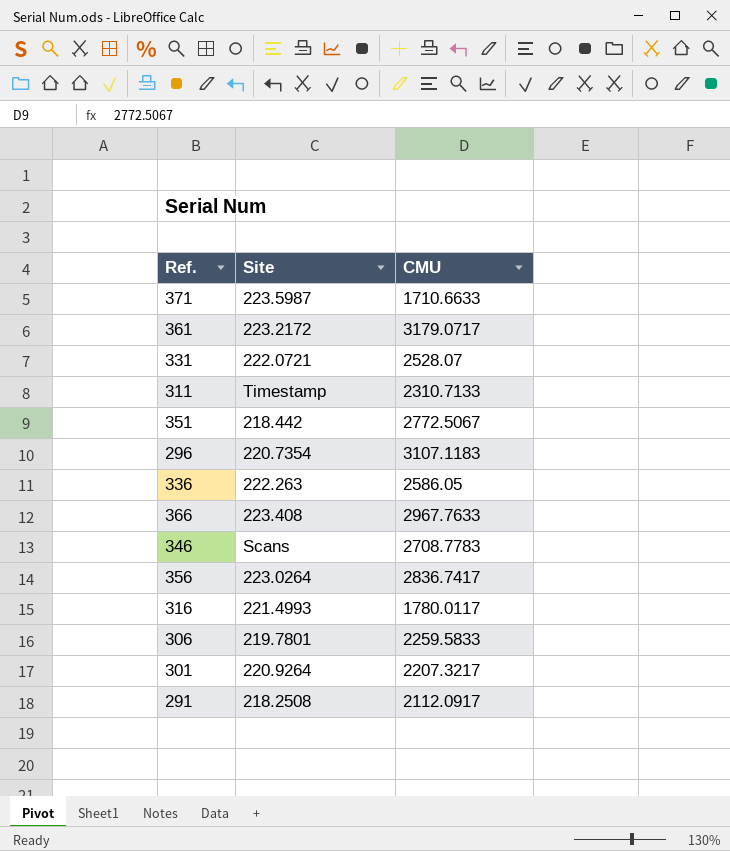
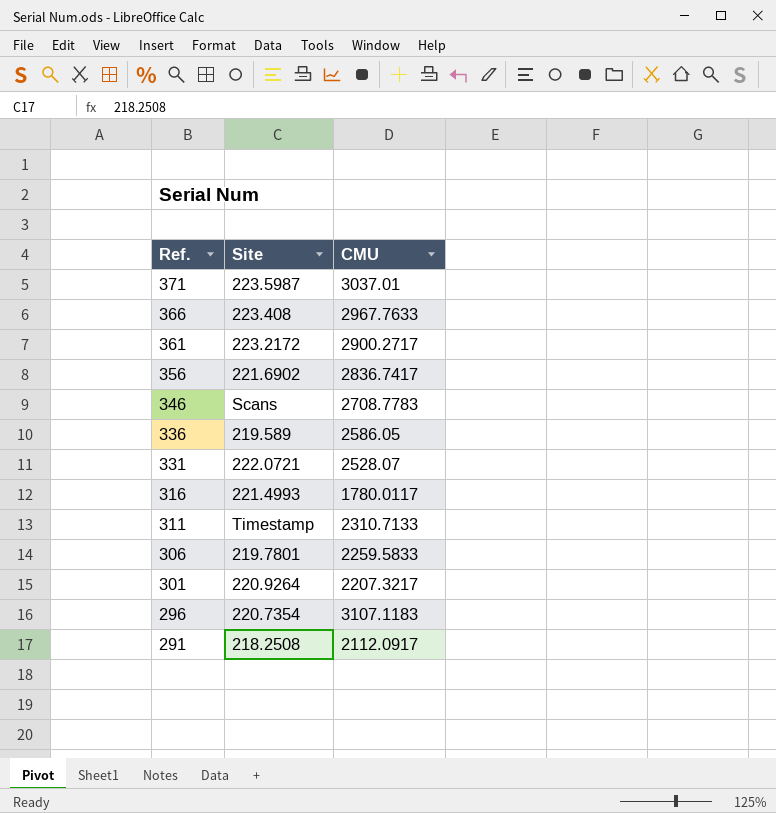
row order: none -> Ref. descending
row 351: 218.442 | 2772.5067 -> none
371 | CMU: 1710.6633 -> 3037.01
361 | CMU: 3179.0717 -> 2900.2717
356 | Site: 223.0264 -> 221.6902
336 | Site: 222.263 -> 219.589

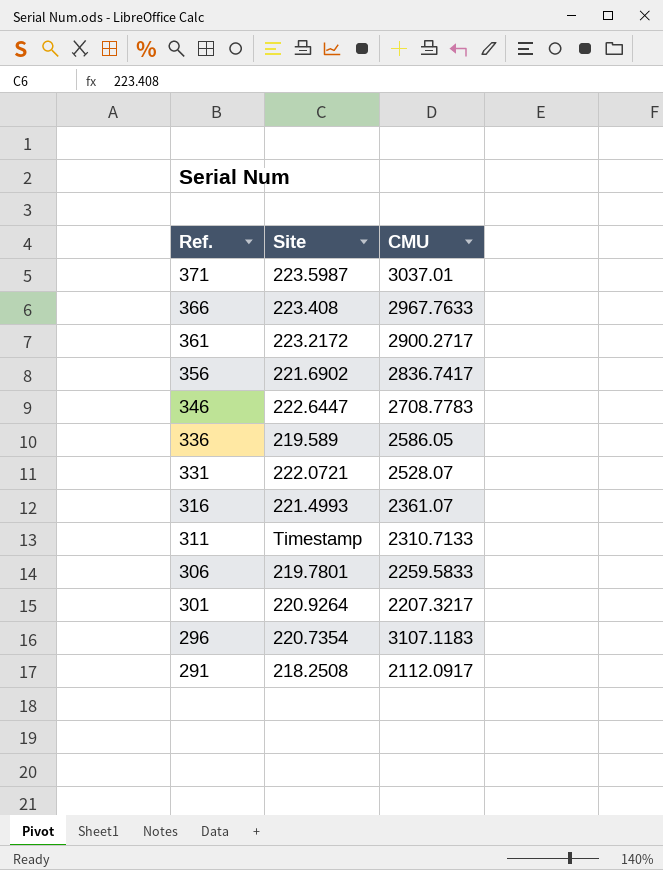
346 | Site: Scans -> 222.6447
316 | CMU: 1780.0117 -> 2361.07

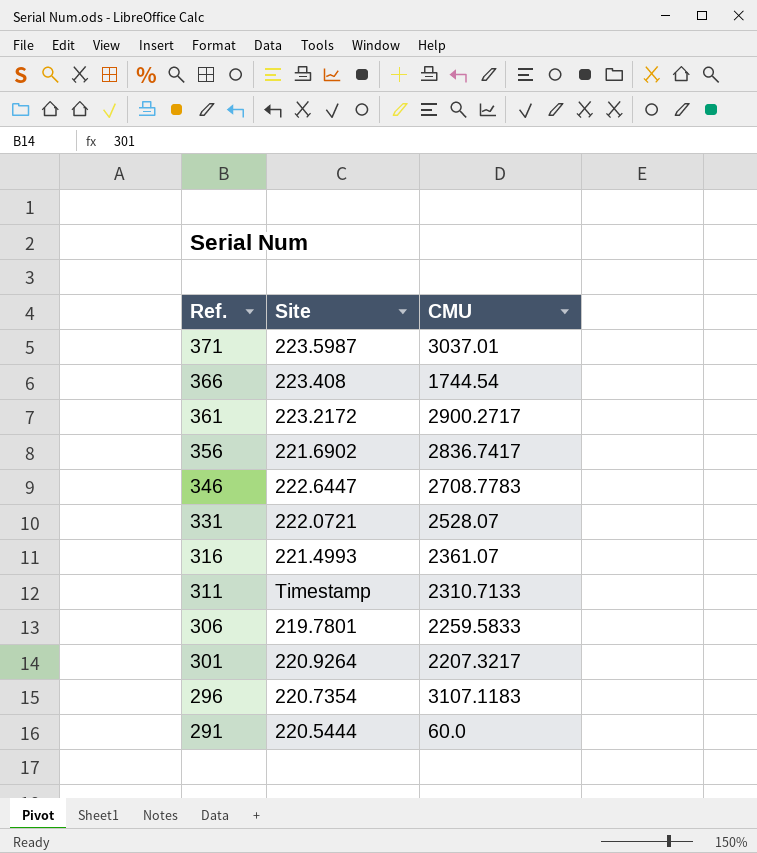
row 336: 219.589 | 2586.05 -> none
366 | CMU: 2967.7633 -> 1744.54
291 | Site: 218.2508 -> 220.5444
291 | CMU: 2112.0917 -> 60.0

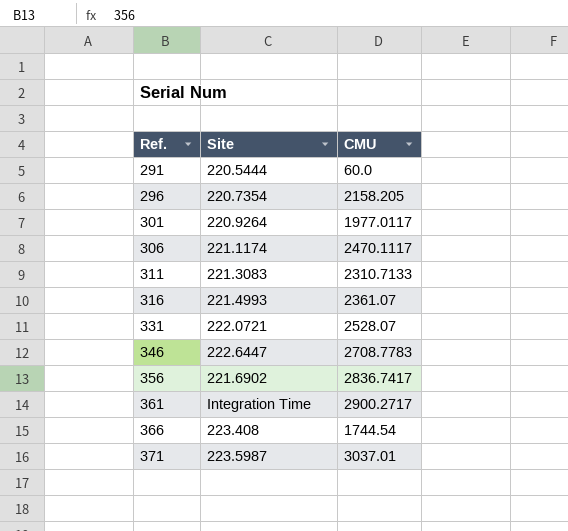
row order: Ref. descending -> Ref. ascending
296 | CMU: 3107.1183 -> 2158.205
301 | CMU: 2207.3217 -> 1977.0117
306 | Site: 219.7801 -> 221.1174
306 | CMU: 2259.5833 -> 2470.1117
311 | Site: Timestamp -> 221.3083
361 | Site: 223.2172 -> Integration Time

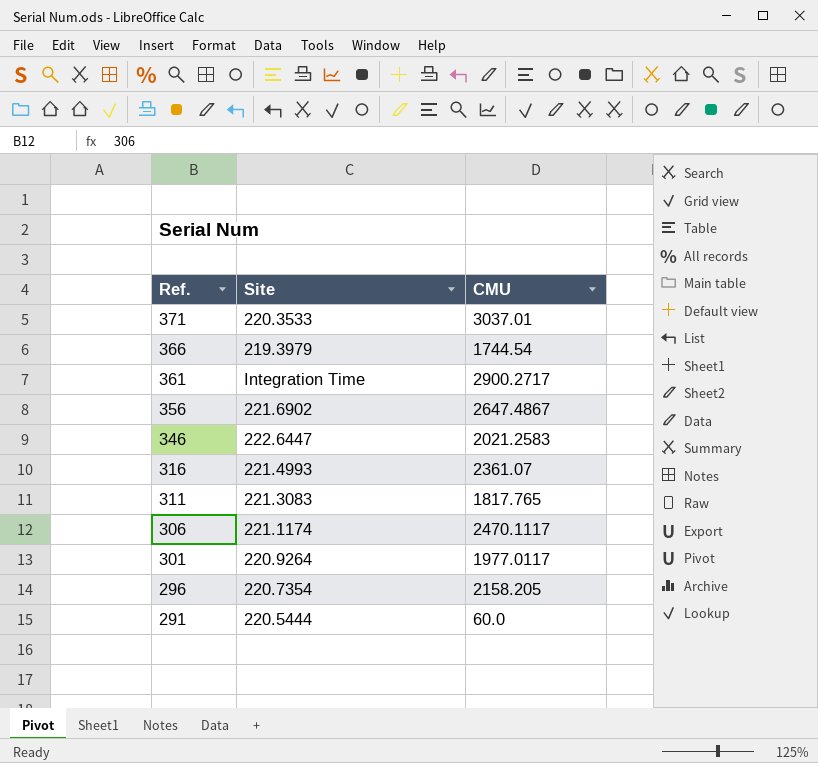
row order: Ref. ascending -> Ref. descending
row 331: 222.0721 | 2528.07 -> none
371 | Site: 223.5987 -> 220.3533
366 | Site: 223.408 -> 219.3979
356 | CMU: 2836.7417 -> 2647.4867
346 | CMU: 2708.7783 -> 2021.2583
311 | CMU: 2310.7133 -> 1817.765

